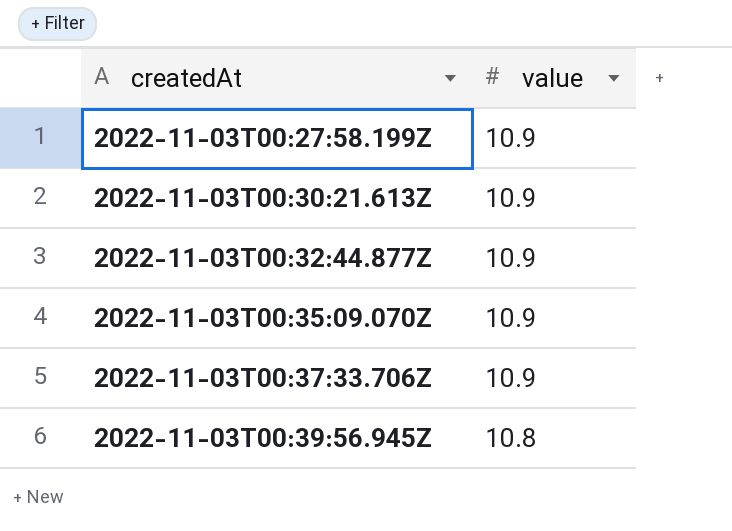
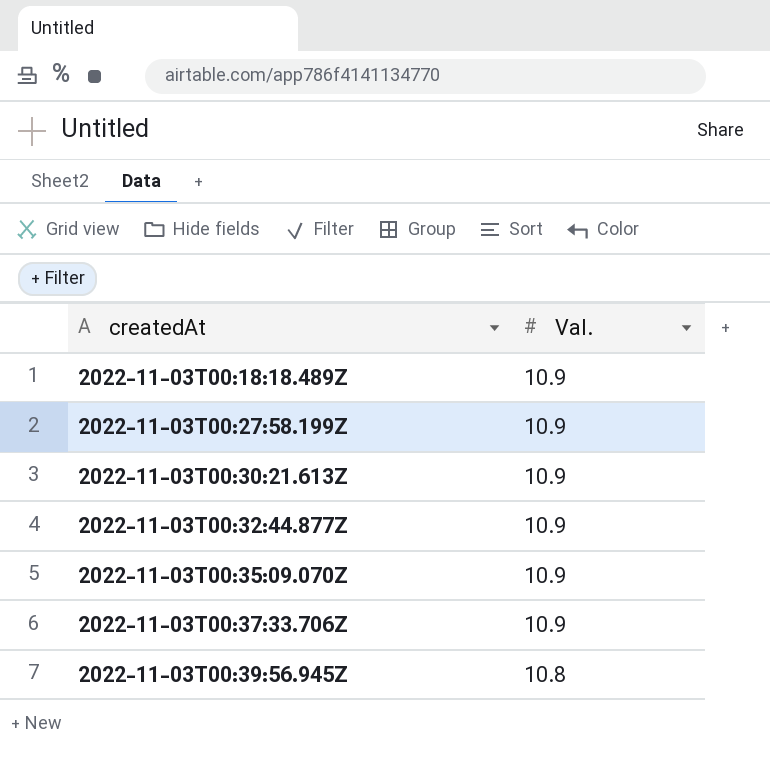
column name: value -> Val.
row 2022-11-03T00:18:18.489Z: none -> 10.9

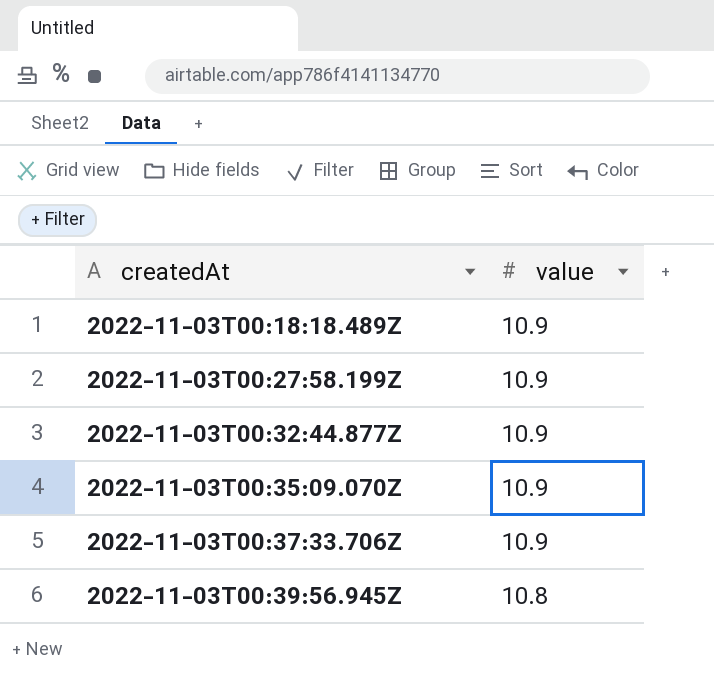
column name: Val. -> value
row 2022-11-03T00:30:21.613Z: 10.9 -> none

